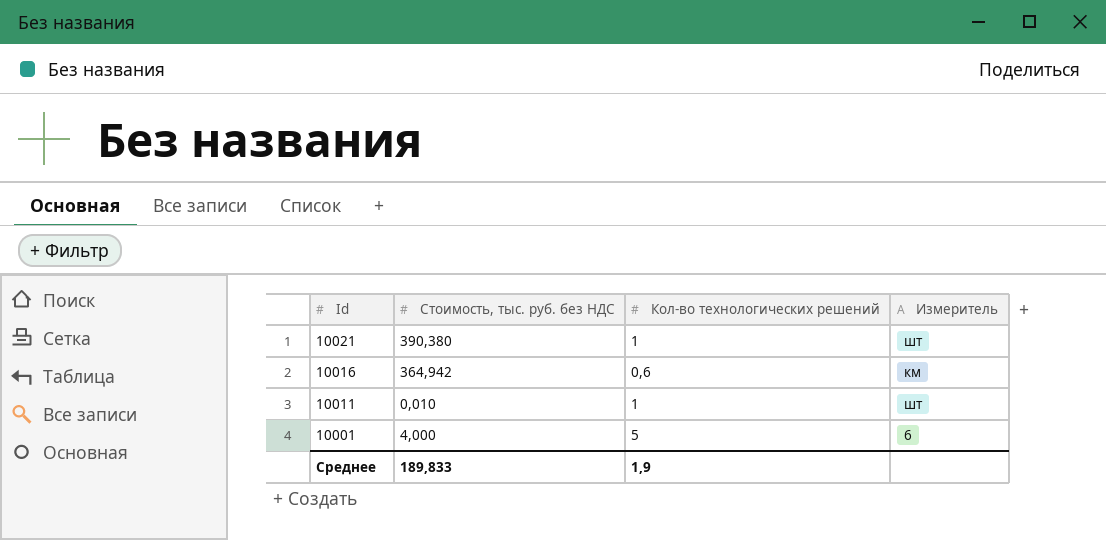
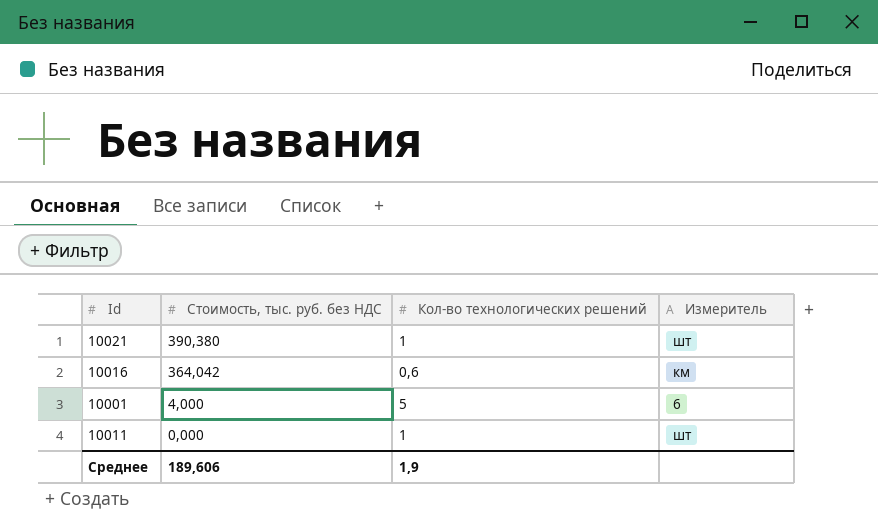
row order: Id descending -> Стоимость, тыс. руб. без НДС descending
10016 | Стоимость, тыс. руб. без НДС: 364,942 -> 364,042
10011 | Стоимость, тыс. руб. без НДС: 0,010 -> 0,000
Среднее | Стоимость, тыс. руб. без НДС: 189,833 -> 189,606

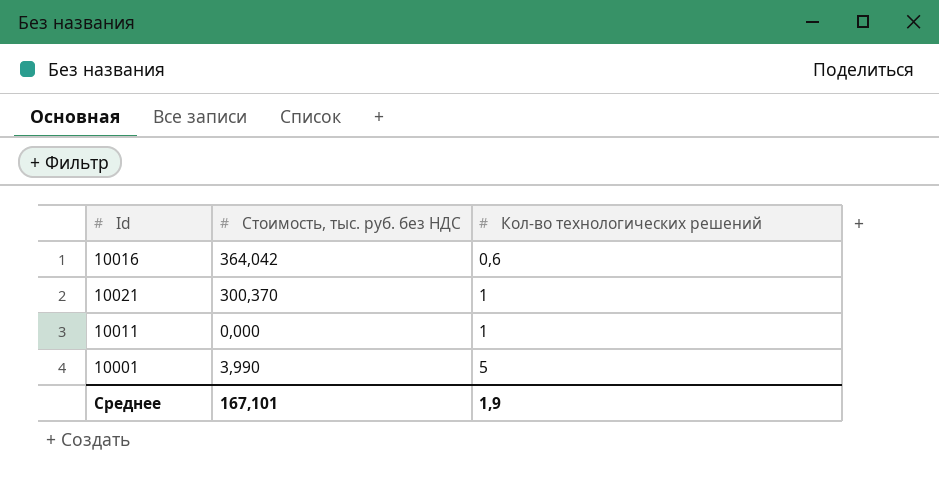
row order: Стоимость, тыс. руб. без НДС descending -> Кол-во технологических решений ascending
column Измеритель | position: 4 -> none
10021 | Стоимость, тыс. руб. без НДС: 390,380 -> 300,370
10001 | Стоимость, тыс. руб. без НДС: 4,000 -> 3,990
Среднее | Стоимость, тыс. руб. без НДС: 189,606 -> 167,101

